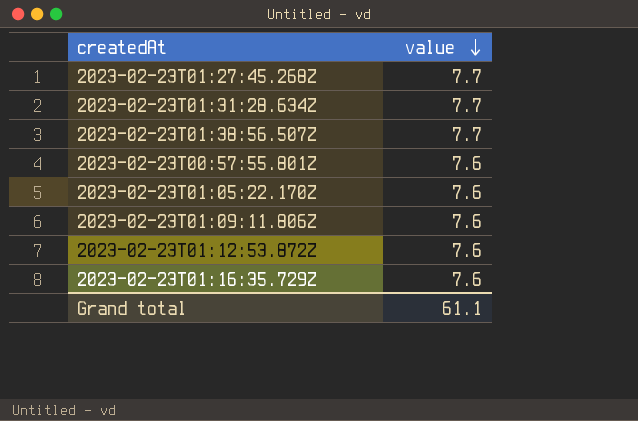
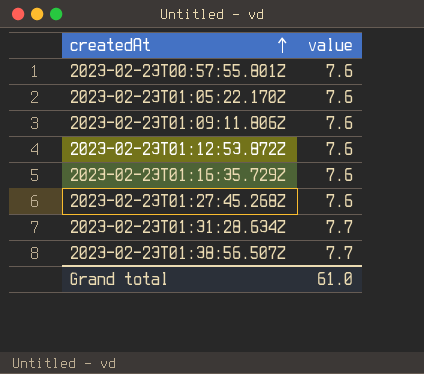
row order: value descending -> createdAt ascending
2023-02-23T01:27:45.268Z | value: 7.7 -> 7.6
Grand total | value: 61.1 -> 61.0

